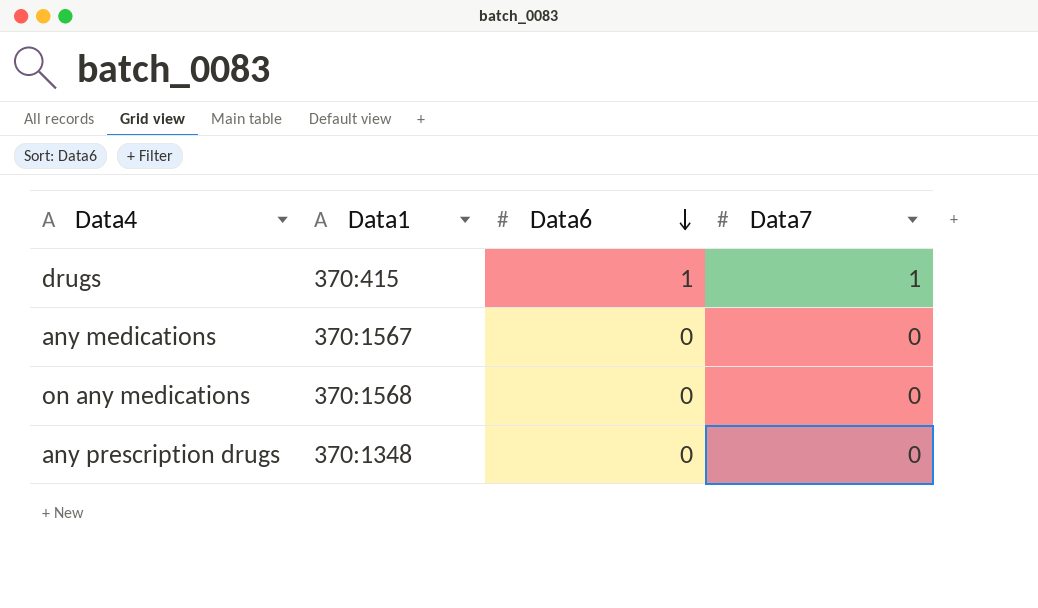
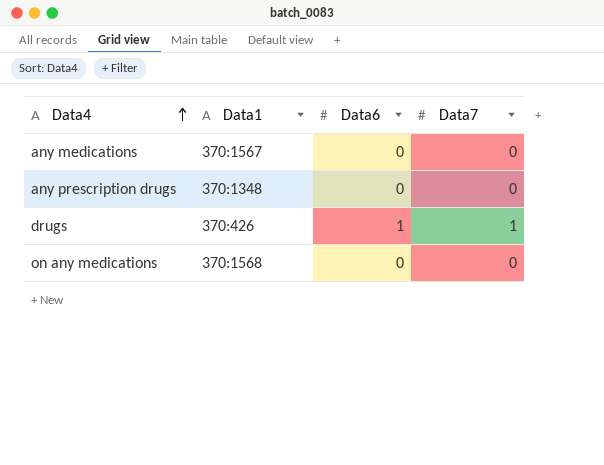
row order: Data6 descending -> Data4 ascending
drugs | Data1: 370:415 -> 370:426

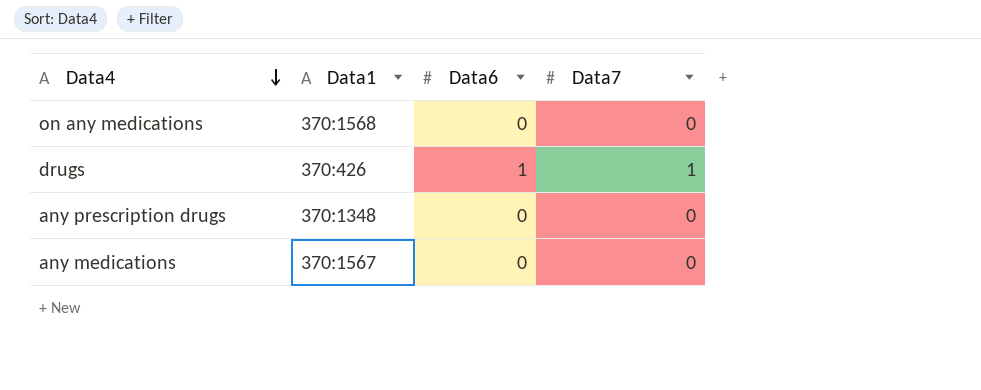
row order: Data4 ascending -> Data4 descending

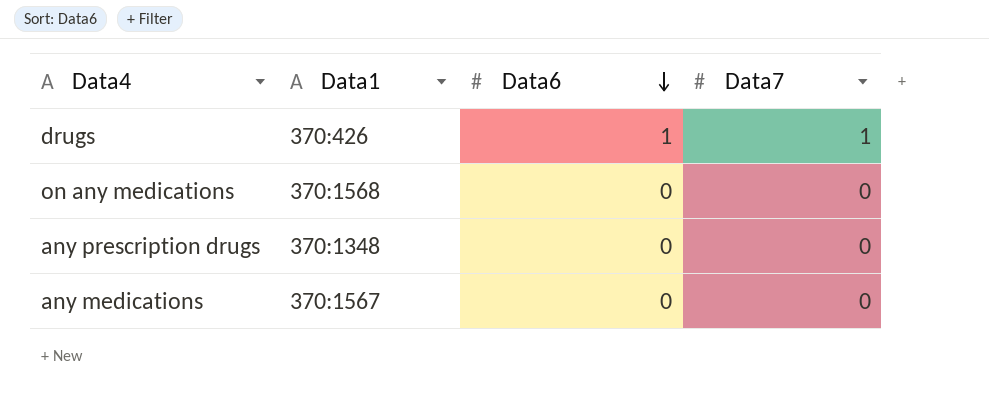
row order: Data4 descending -> Data6 descending

